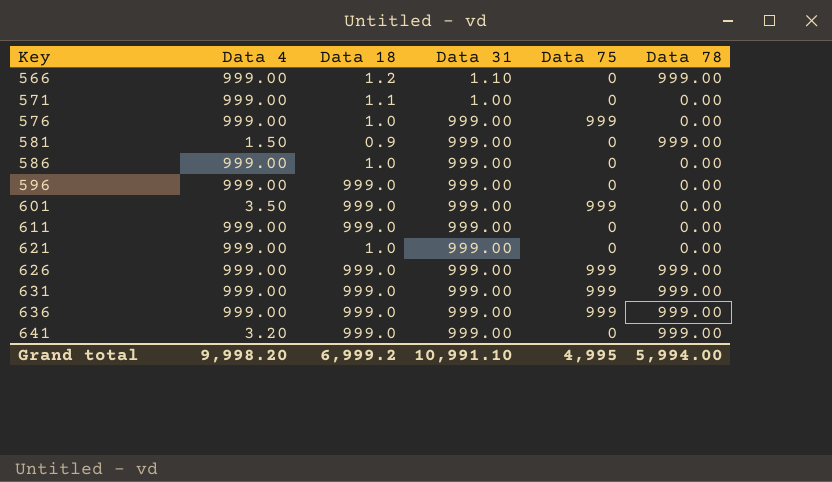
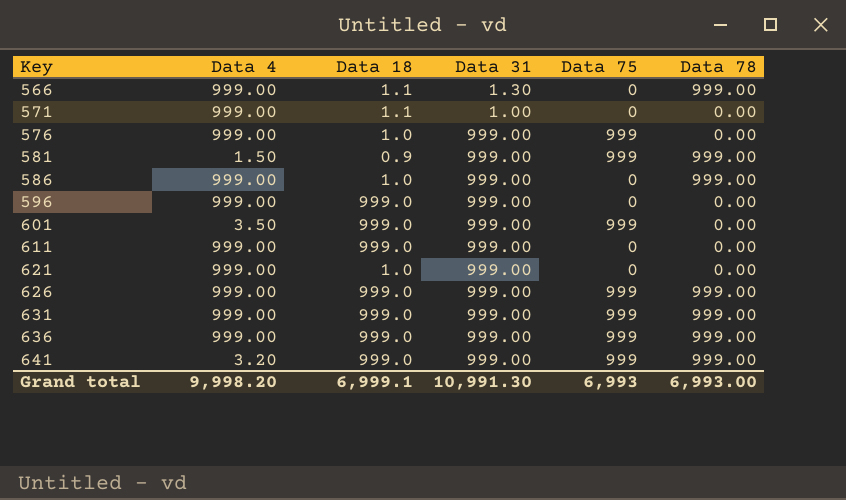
566 | Data 18: 1.2 -> 1.1
566 | Data 31: 1.10 -> 1.30
581 | Data 75: 0 -> 999
586 | Data 78: 0.00 -> 999.00
641 | Data 75: 0 -> 999
Grand total | Data 18: 6,999.2 -> 6,999.1
Grand total | Data 31: 10,991.10 -> 10,991.30
Grand total | Data 75: 4,995 -> 6,993
Grand total | Data 78: 5,994.00 -> 6,993.00

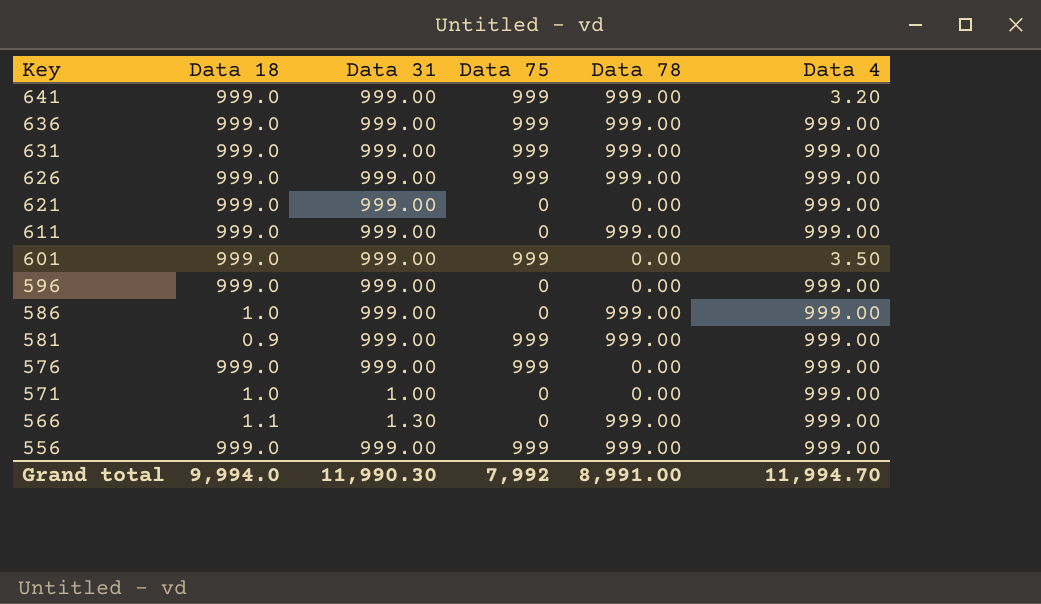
row order: Key ascending -> Key descending
column Data 4 | position: 2 -> 6
621 | Data 18: 1.0 -> 999.0
611 | Data 78: 0.00 -> 999.00
581 | Data 4: 1.50 -> 999.00
576 | Data 18: 1.0 -> 999.0
571 | Data 18: 1.1 -> 1.0
row 556: none -> 999.0 | 999.00 | 999 | 999.00 | 999.00
Grand total | Data 18: 6,999.1 -> 9,994.0
Grand total | Data 31: 10,991.30 -> 11,990.30
Grand total | Data 75: 6,993 -> 7,992
Grand total | Data 78: 6,993.00 -> 8,991.00
Grand total | Data 4: 9,998.20 -> 11,994.70

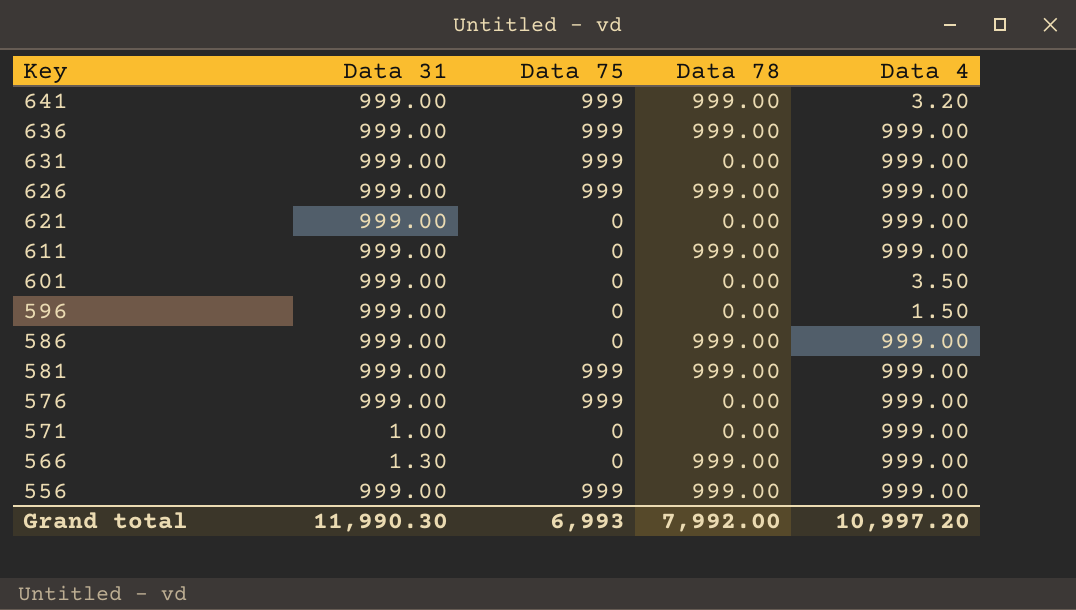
column Data 18 | position: 2 -> none
631 | Data 78: 999.00 -> 0.00
601 | Data 75: 999 -> 0
596 | Data 4: 999.00 -> 1.50
Grand total | Data 75: 7,992 -> 6,993
Grand total | Data 78: 8,991.00 -> 7,992.00
Grand total | Data 4: 11,994.70 -> 10,997.20

